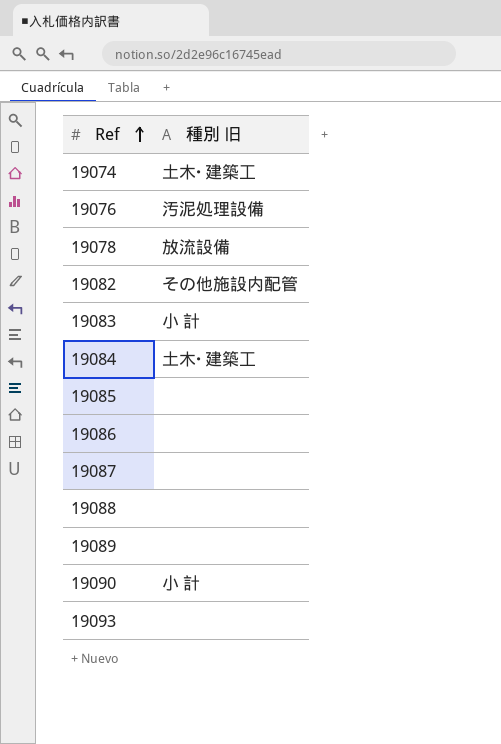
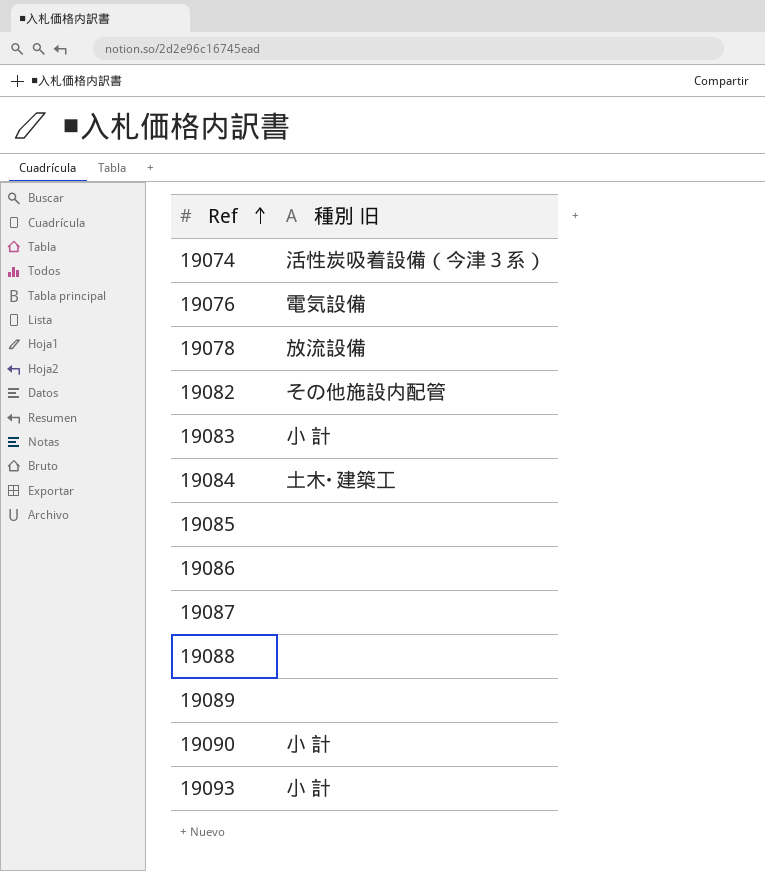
19074 | 種別 旧: 土木･建築工 -> 活性炭吸着設備（今津３系）
19076 | 種別 旧: 汚泥処理設備 -> 電気設備
19093 | 種別 旧: none -> 小 計

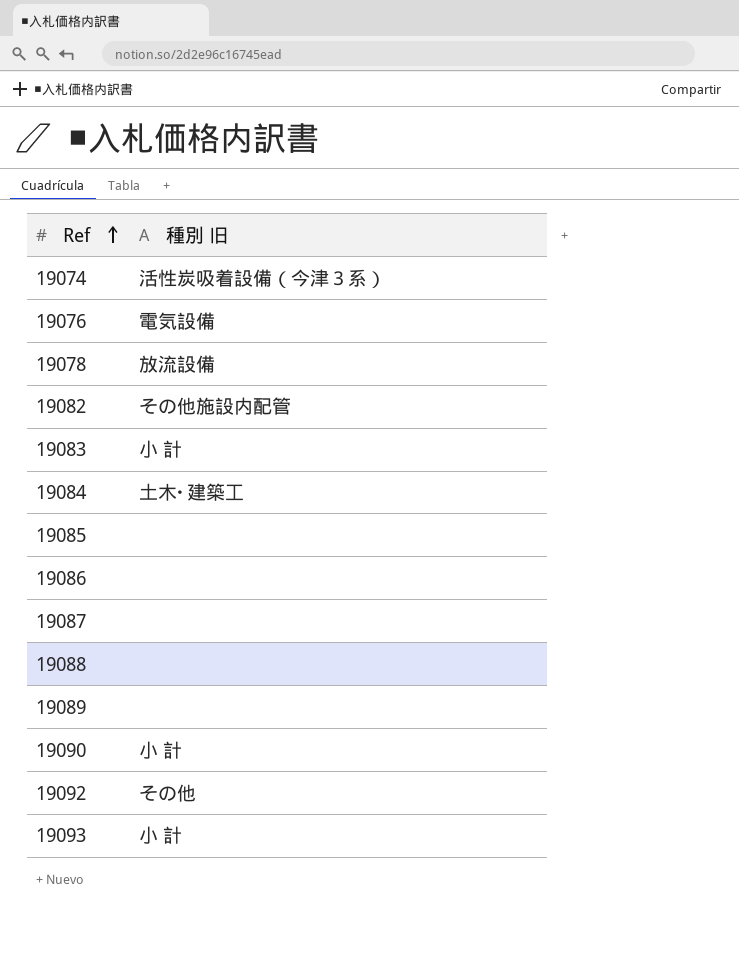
row 19092: none -> その他

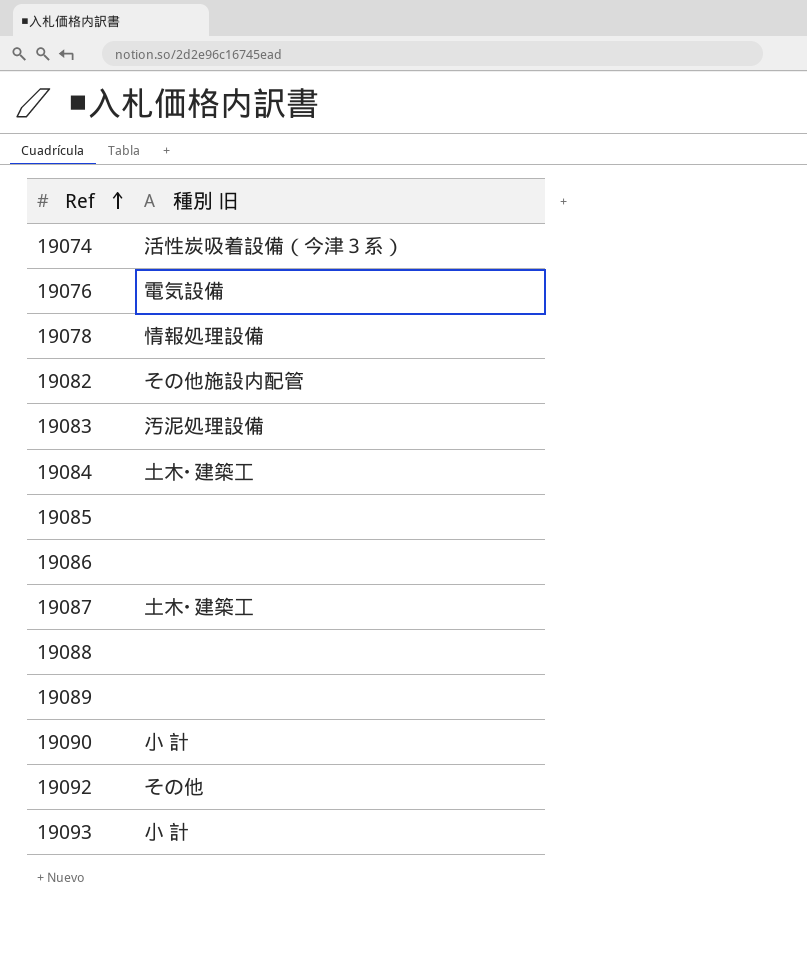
19078 | 種別 旧: 放流設備 -> 情報処理設備
19083 | 種別 旧: 小 計 -> 汚泥処理設備
19087 | 種別 旧: none -> 土木･建築工

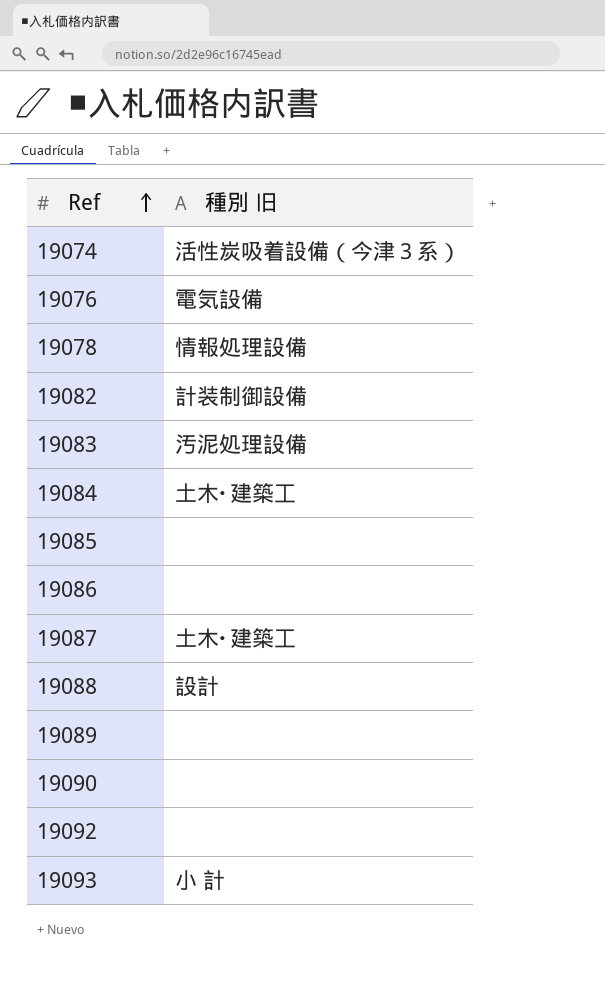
19082 | 種別 旧: その他施設内配管 -> 計装制御設備
19088 | 種別 旧: none -> 設計
19090 | 種別 旧: 小 計 -> none
19092 | 種別 旧: その他 -> none

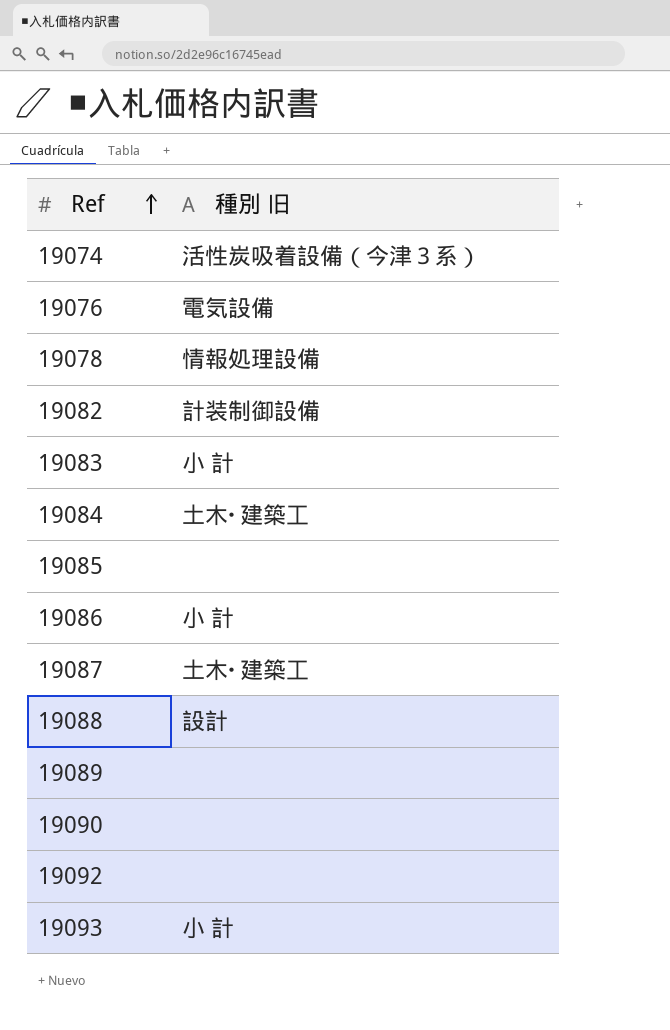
19083 | 種別 旧: 汚泥処理設備 -> 小 計
19086 | 種別 旧: none -> 小 計

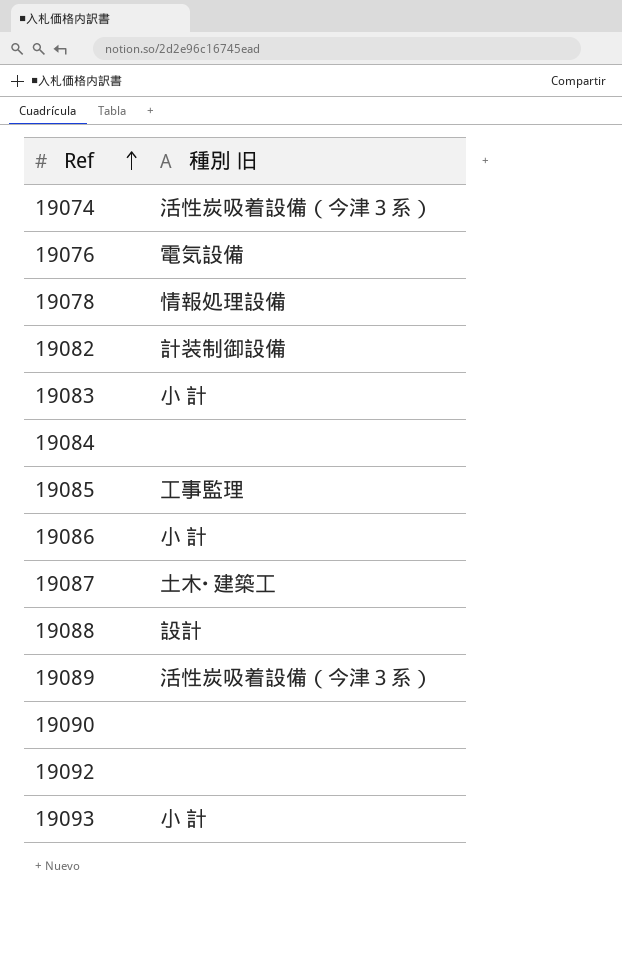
19084 | 種別 旧: 土木･建築工 -> none
19085 | 種別 旧: none -> 工事監理
19089 | 種別 旧: none -> 活性炭吸着設備（今津３系）

